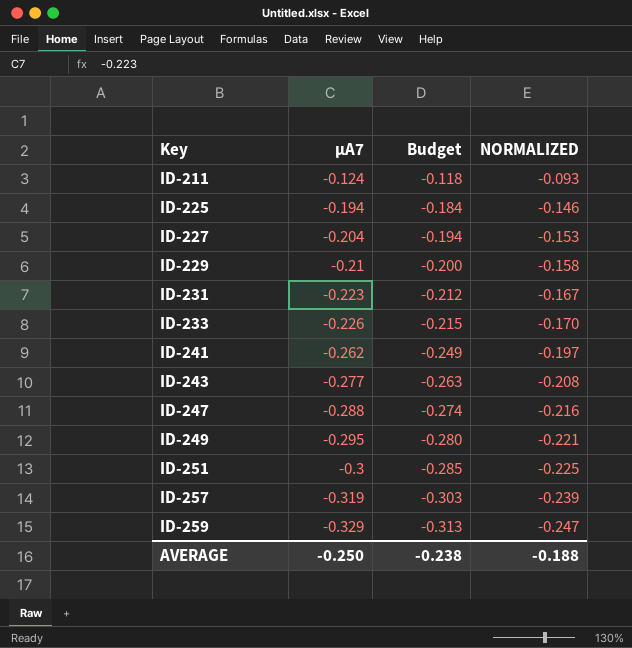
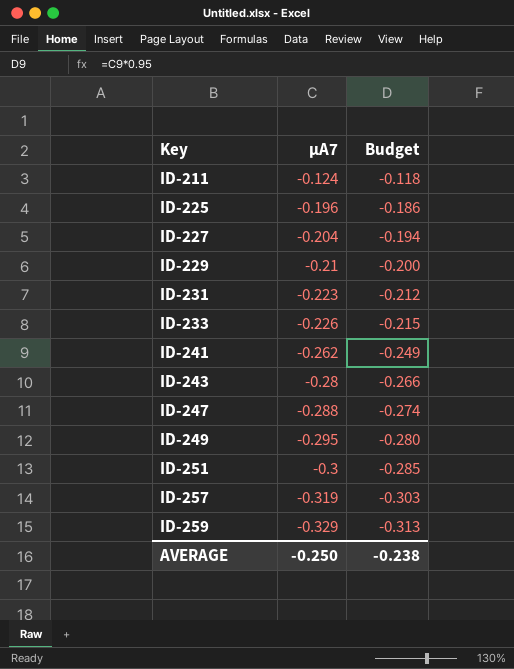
column NORMALIZED | formula: [µA7] * 0.75 -> none
ID-225 | µA7: -0.194 -> -0.196
ID-225 | Budget: -0.184 -> -0.186
ID-243 | µA7: -0.277 -> -0.28
ID-243 | Budget: -0.263 -> -0.266

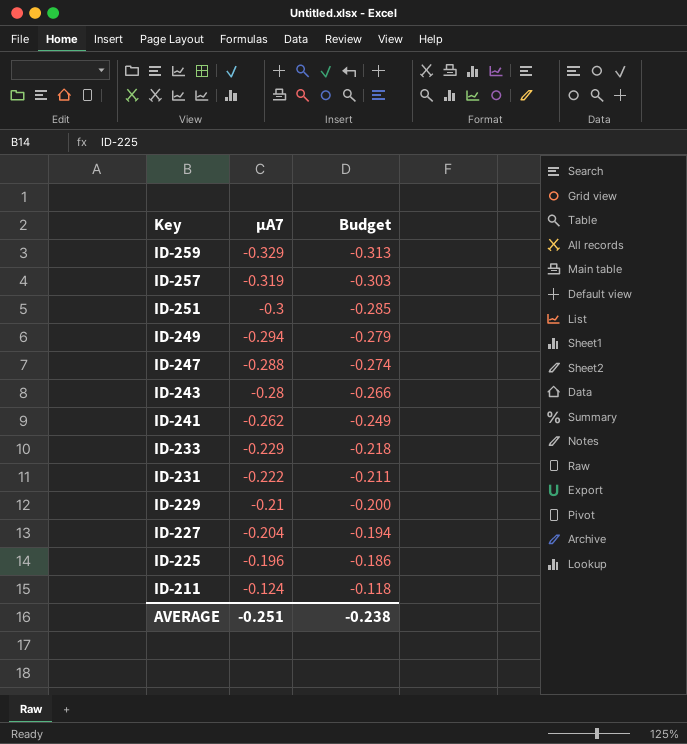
row order: Key ascending -> Key descending
ID-249 | µA7: -0.295 -> -0.294
ID-249 | Budget: -0.280 -> -0.279
ID-233 | µA7: -0.226 -> -0.229
ID-233 | Budget: -0.215 -> -0.218
ID-231 | µA7: -0.223 -> -0.222
ID-231 | Budget: -0.212 -> -0.211
AVERAGE | µA7: -0.250 -> -0.251

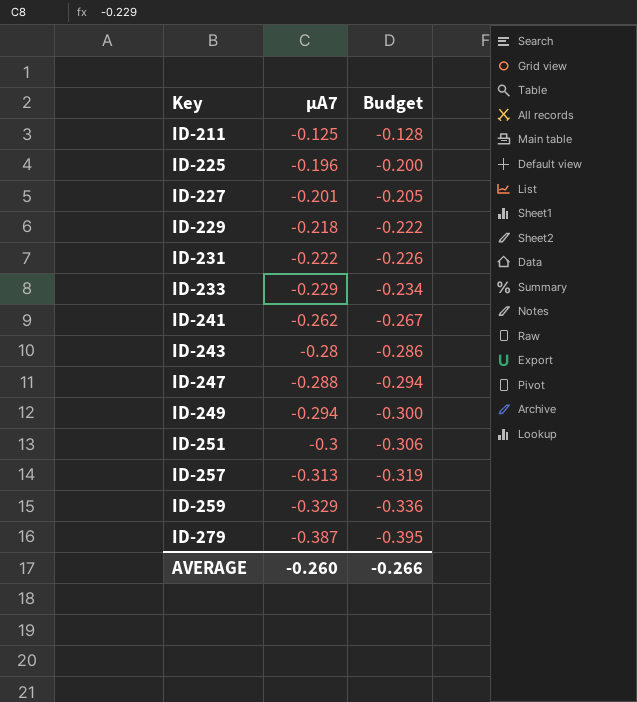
row order: Key descending -> Key ascending
column Budget | formula: [µA7] * 0.95 -> [µA7] * 1.02
ID-211 | µA7: -0.124 -> -0.125
ID-227 | µA7: -0.204 -> -0.201
ID-229 | µA7: -0.21 -> -0.218
ID-257 | µA7: -0.319 -> -0.313
row ID-279: none -> -0.387 | -0.395
AVERAGE | µA7: -0.251 -> -0.260
AVERAGE | Budget: -0.238 -> -0.266

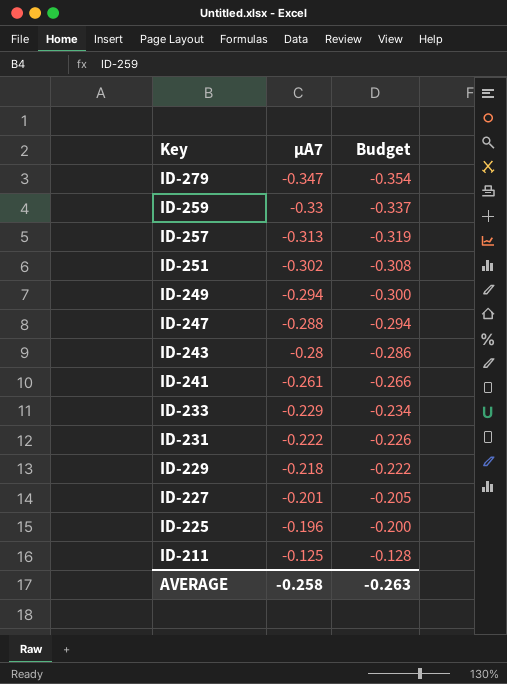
row order: Key ascending -> Key descending
ID-279 | µA7: -0.387 -> -0.347
ID-279 | Budget: -0.395 -> -0.354
ID-259 | µA7: -0.329 -> -0.33
ID-259 | Budget: -0.336 -> -0.337
ID-251 | µA7: -0.3 -> -0.302
ID-251 | Budget: -0.306 -> -0.308
ID-241 | µA7: -0.262 -> -0.261
ID-241 | Budget: -0.267 -> -0.266
AVERAGE | µA7: -0.260 -> -0.258
AVERAGE | Budget: -0.266 -> -0.263

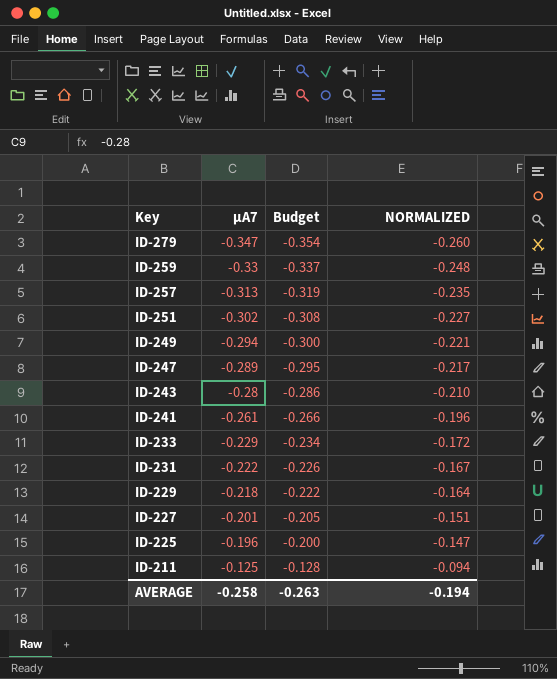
column NORMALIZED | formula: none -> [µA7] * 0.75
ID-247 | µA7: -0.288 -> -0.289
ID-247 | Budget: -0.294 -> -0.295

